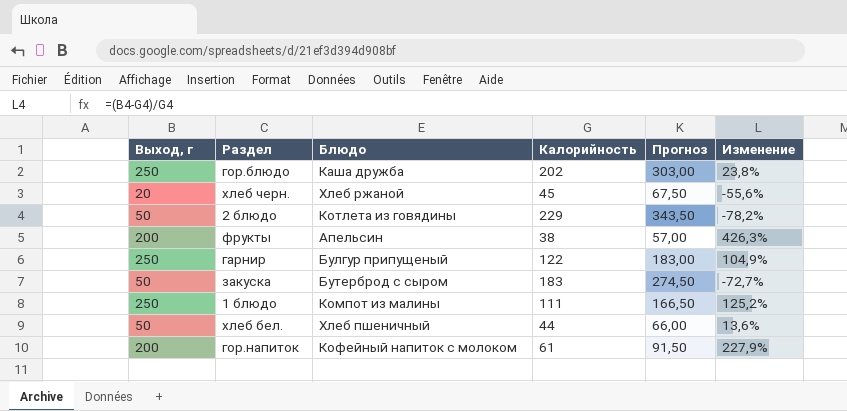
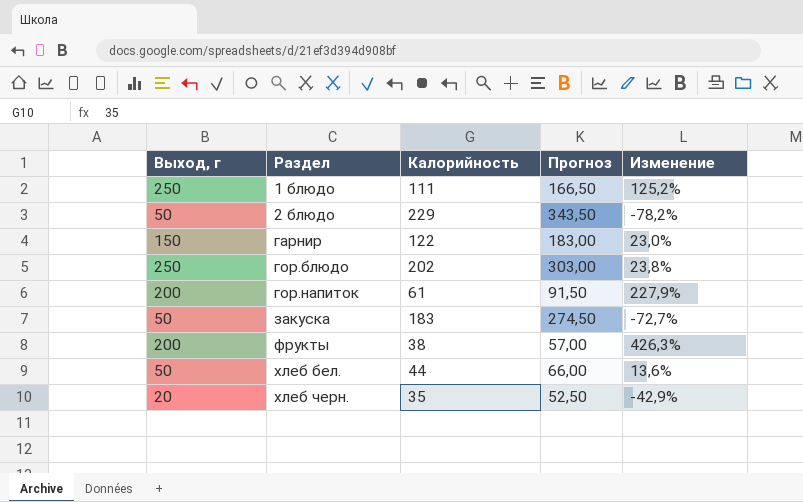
row order: none -> Раздел ascending
column Блюдо | position: 3 -> none
гарнир | Выход, г: 250 -> 150
гарнир | Изменение: 104,9% -> 23,0%
хлеб черн. | Калорийность: 45 -> 35
хлеб черн. | Прогноз: 67,50 -> 52,50
хлеб черн. | Изменение: -55,6% -> -42,9%

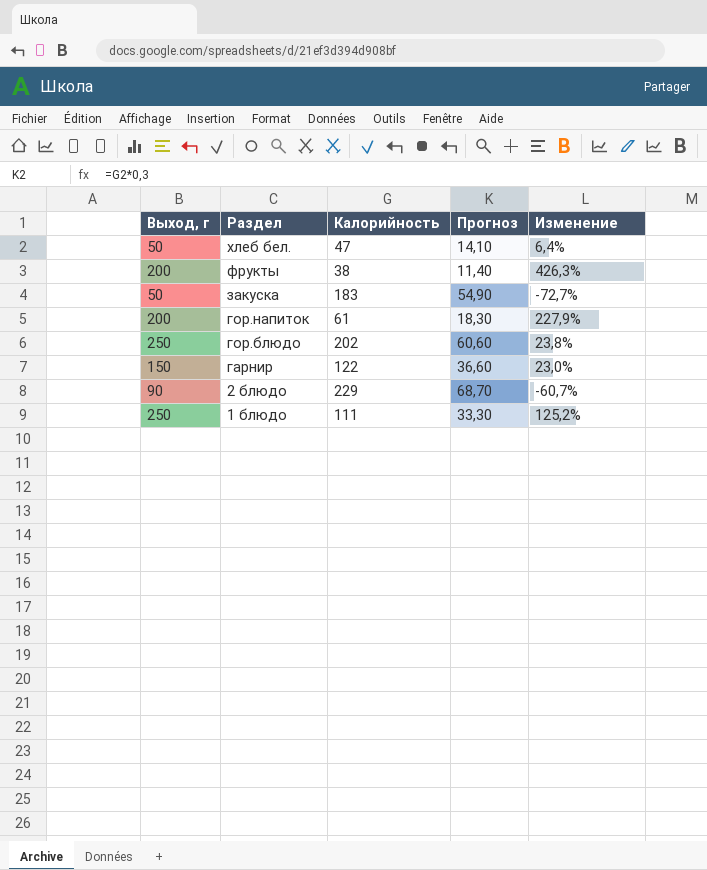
row order: Раздел ascending -> Раздел descending
column Прогноз | formula: [Калорийность] * 1,5 -> [Калорийность] * 0,3
row хлеб черн.: 20 | 35 | 52,50 | -42,9% -> none
хлеб бел. | Калорийность: 44 -> 47
хлеб бел. | Изменение: 13,6% -> 6,4%
2 блюдо | Выход, г: 50 -> 90
2 блюдо | Изменение: -78,2% -> -60,7%

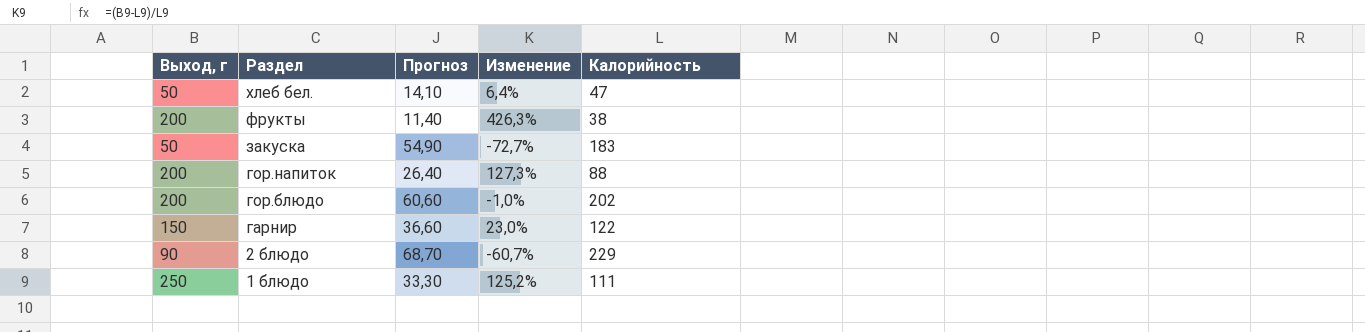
column Калорийность | position: 3 -> 5
гор.напиток | Прогноз: 18,30 -> 26,40
гор.напиток | Изменение: 227,9% -> 127,3%
гор.напиток | Калорийность: 61 -> 88
гор.блюдо | Выход, г: 250 -> 200
гор.блюдо | Изменение: 23,8% -> -1,0%

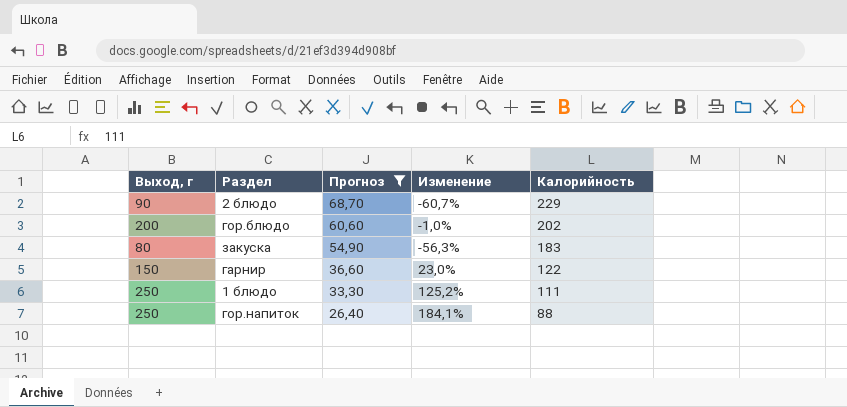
filter: none -> Прогноз >= 26,40
row order: Раздел descending -> Прогноз descending
закуска | Выход, г: 50 -> 80
закуска | Изменение: -72,7% -> -56,3%
гор.напиток | Выход, г: 200 -> 250
гор.напиток | Изменение: 127,3% -> 184,1%

